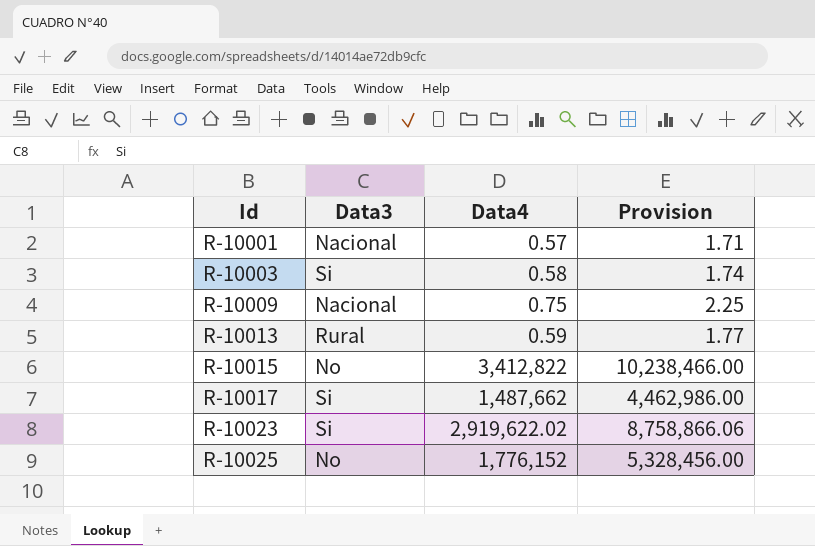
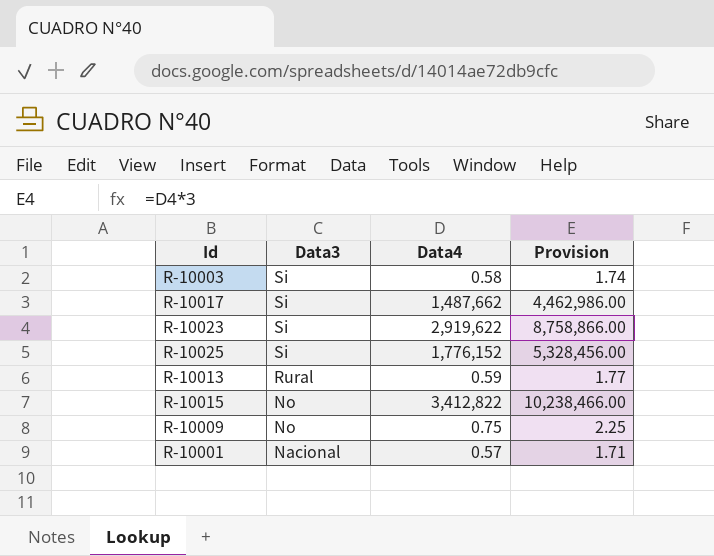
row order: Id ascending -> Data3 descending
R-10023 | Data4: 2,919,622.02 -> 2,919,622
R-10023 | Provision: 8,758,866.06 -> 8,758,866.00
R-10025 | Data3: No -> Si
R-10009 | Data3: Nacional -> No

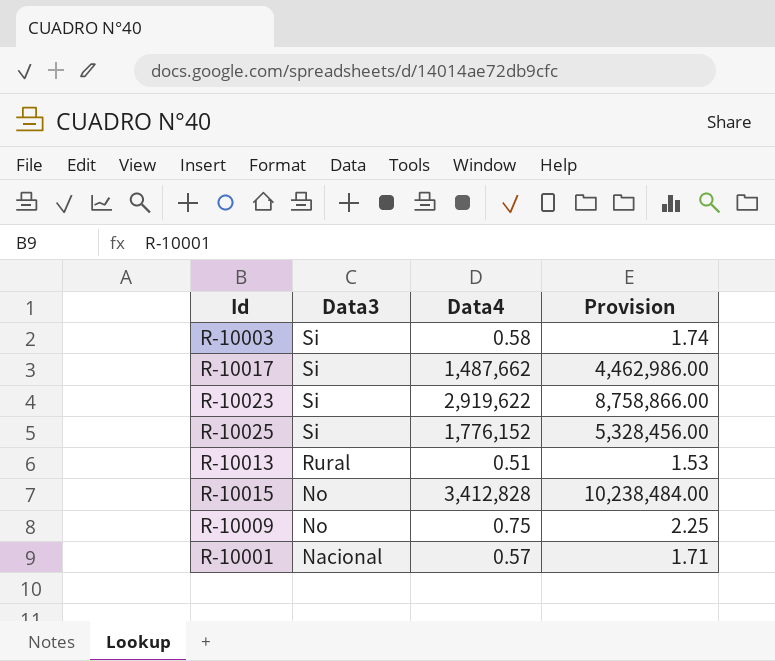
R-10013 | Data4: 0.59 -> 0.51
R-10013 | Provision: 1.77 -> 1.53
R-10015 | Data4: 3,412,822 -> 3,412,828
R-10015 | Provision: 10,238,466.00 -> 10,238,484.00

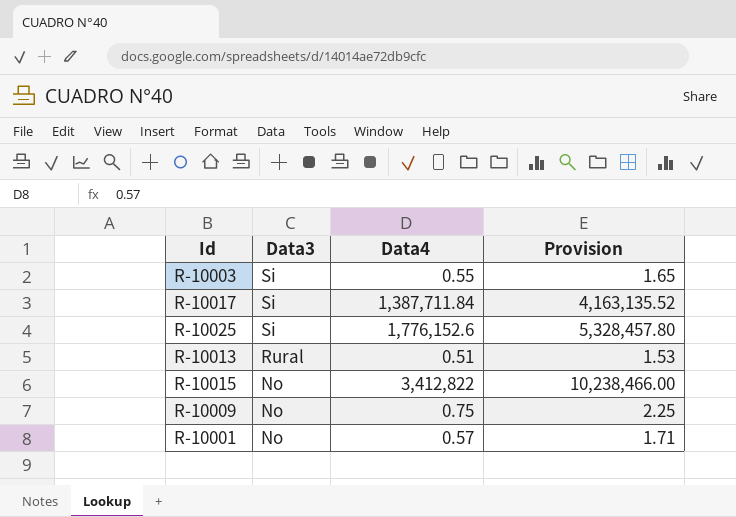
row R-10023: Si | 2,919,622 | 8,758,866.00 -> none
R-10003 | Data4: 0.58 -> 0.55
R-10003 | Provision: 1.74 -> 1.65
R-10017 | Data4: 1,487,662 -> 1,387,711.84
R-10017 | Provision: 4,462,986.00 -> 4,163,135.52
R-10025 | Data4: 1,776,152 -> 1,776,152.6
R-10025 | Provision: 5,328,456.00 -> 5,328,457.80
R-10015 | Data4: 3,412,828 -> 3,412,822
R-10015 | Provision: 10,238,484.00 -> 10,238,466.00
R-10001 | Data3: Nacional -> No

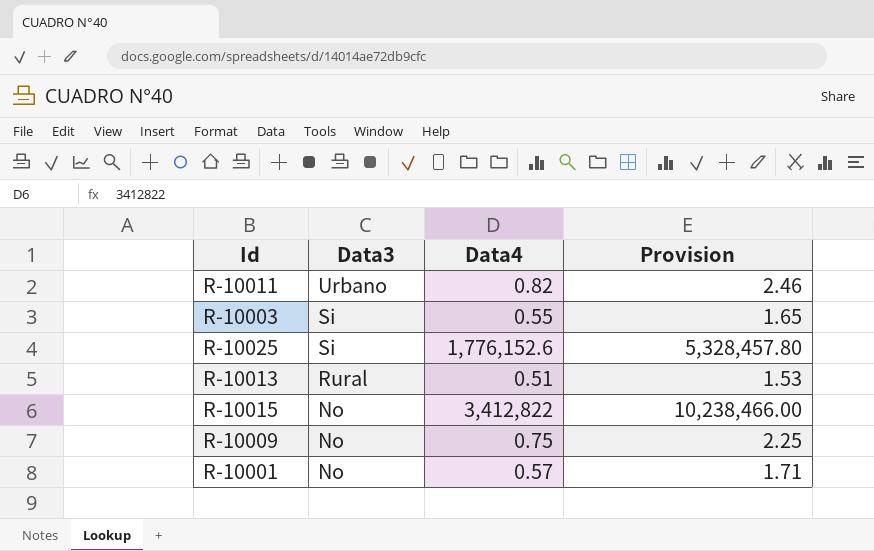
row R-10017: Si | 1,387,711.84 | 4,163,135.52 -> none
row R-10011: none -> Urbano | 0.82 | 2.46

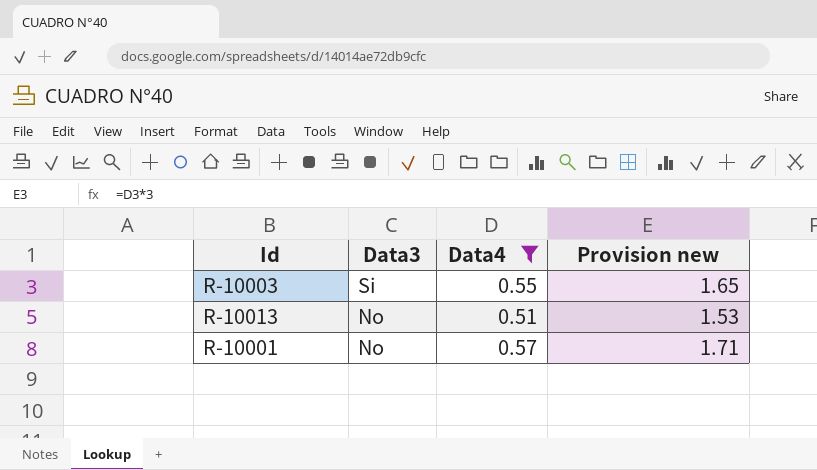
filter: none -> Data4 <= 0.57
column name: Provision -> Provision new
R-10013 | Data3: Rural -> No

